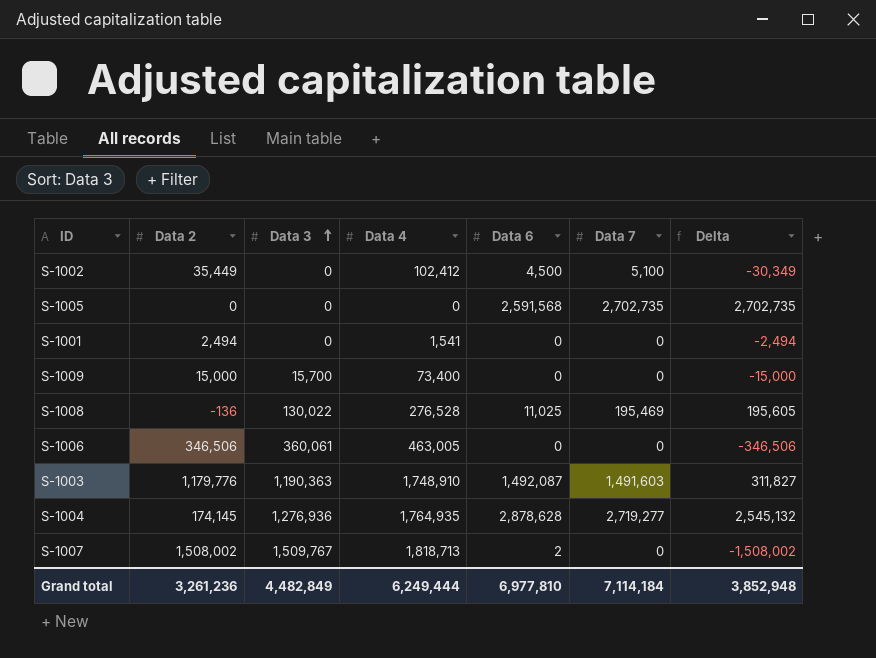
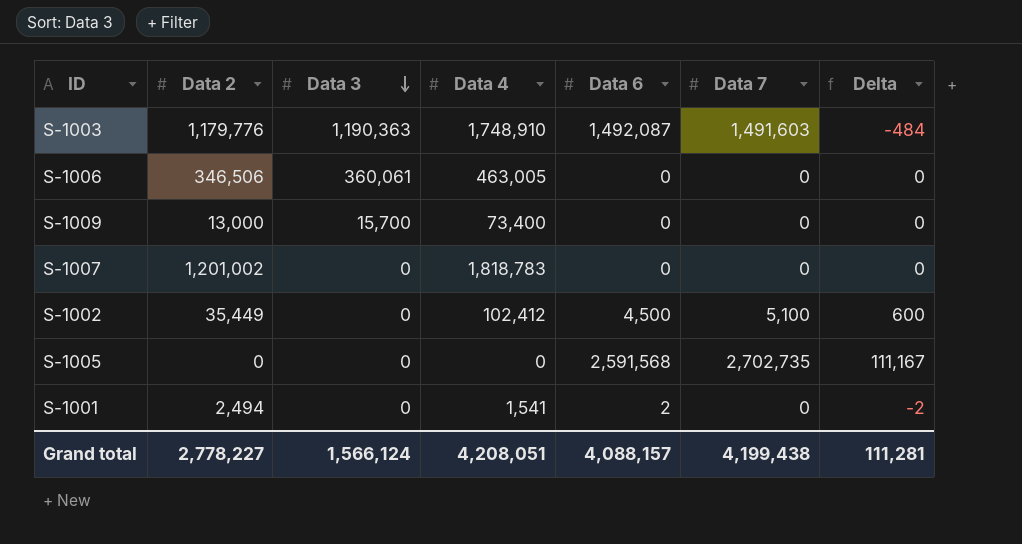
row order: Data 3 ascending -> Data 3 descending
column Delta | formula: [Data 7] - [Data 2] -> [Data 7] - [Data 6]
row S-1008: -136 | 130,022 | 276,528 | 11,025 | 195,469 | 195,605 -> none
row S-1004: 174,145 | 1,276,936 | 1,764,935 | 2,878,628 | 2,719,277 | 2,545,132 -> none
S-1009 | Data 2: 15,000 -> 13,000
S-1007 | Data 2: 1,508,002 -> 1,201,002
S-1007 | Data 3: 1,509,767 -> 0
S-1007 | Data 4: 1,818,713 -> 1,818,783
S-1007 | Data 6: 2 -> 0
S-1001 | Data 6: 0 -> 2
Grand total | Data 2: 3,261,236 -> 2,778,227
Grand total | Data 3: 4,482,849 -> 1,566,124
Grand total | Data 4: 6,249,444 -> 4,208,051
Grand total | Data 6: 6,977,810 -> 4,088,157
Grand total | Data 7: 7,114,184 -> 4,199,438
Grand total | Delta: 3,852,948 -> 111,281

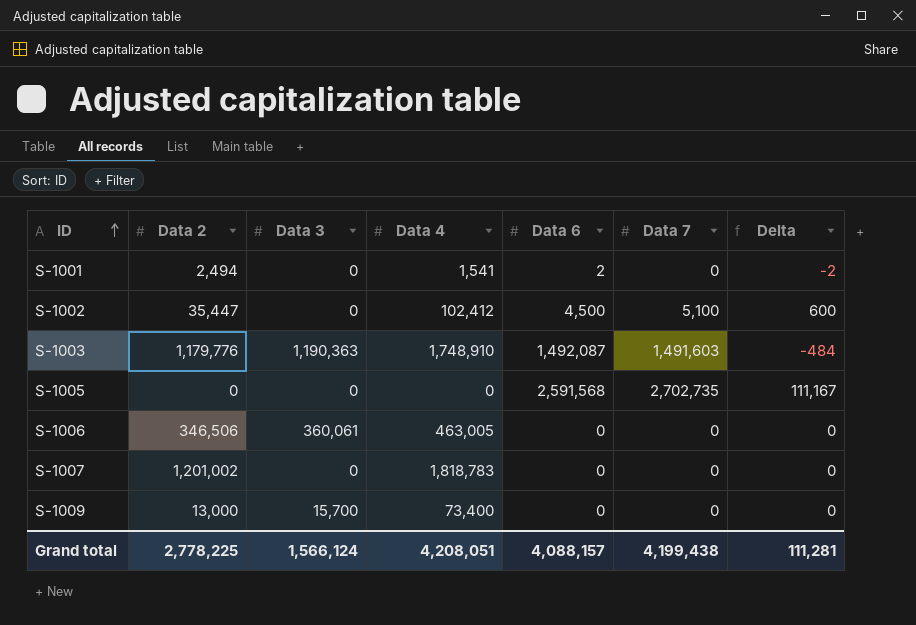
row order: Data 3 descending -> ID ascending
S-1002 | Data 2: 35,449 -> 35,447
Grand total | Data 2: 2,778,227 -> 2,778,225

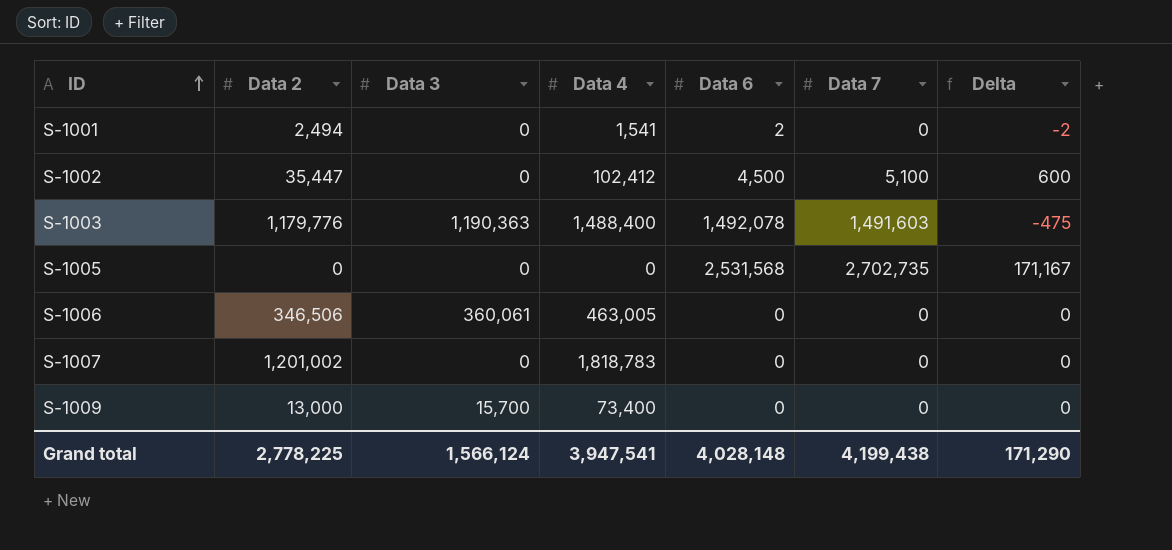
S-1003 | Data 4: 1,748,910 -> 1,488,400
S-1003 | Data 6: 1,492,087 -> 1,492,078
S-1003 | Delta: -484 -> -475
S-1005 | Data 6: 2,591,568 -> 2,531,568
S-1005 | Delta: 111,167 -> 171,167
Grand total | Data 4: 4,208,051 -> 3,947,541
Grand total | Data 6: 4,088,157 -> 4,028,148
Grand total | Delta: 111,281 -> 171,290

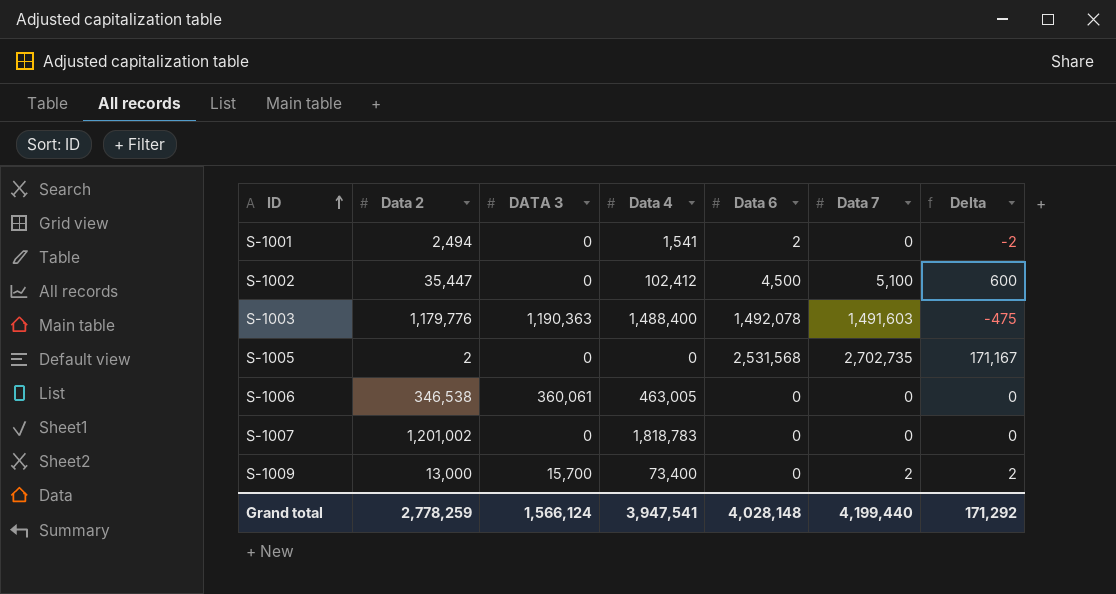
column name: Data 3 -> DATA 3
S-1005 | Data 2: 0 -> 2
S-1006 | Data 2: 346,506 -> 346,538
S-1009 | Data 7: 0 -> 2
S-1009 | Delta: 0 -> 2
Grand total | Data 2: 2,778,225 -> 2,778,259
Grand total | Data 7: 4,199,438 -> 4,199,440
Grand total | Delta: 171,290 -> 171,292

